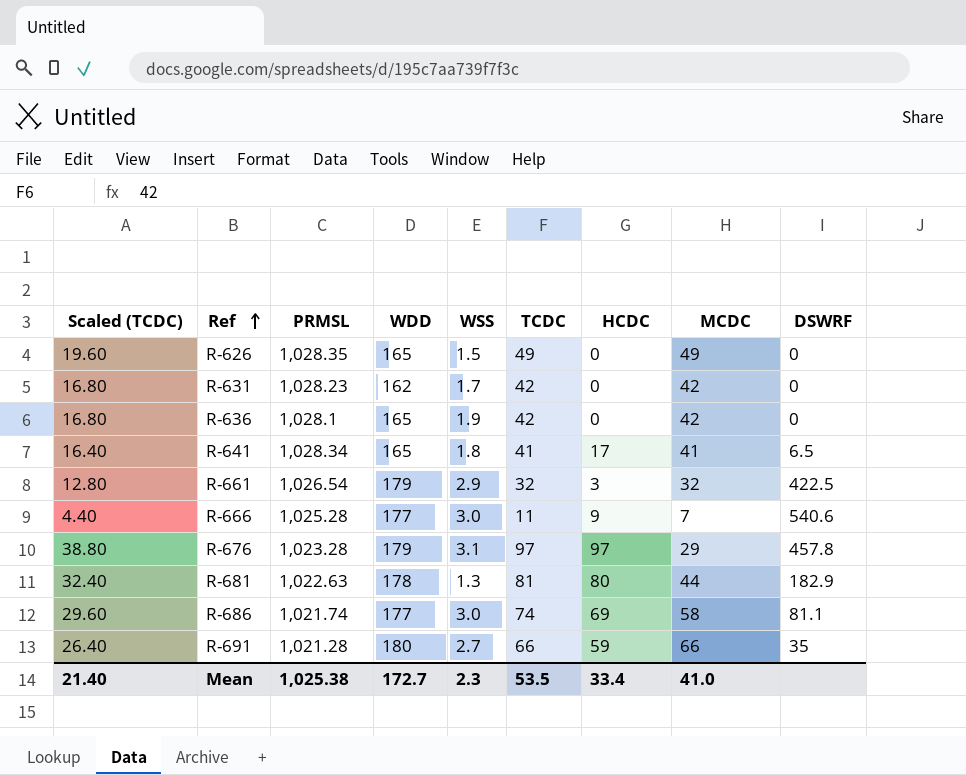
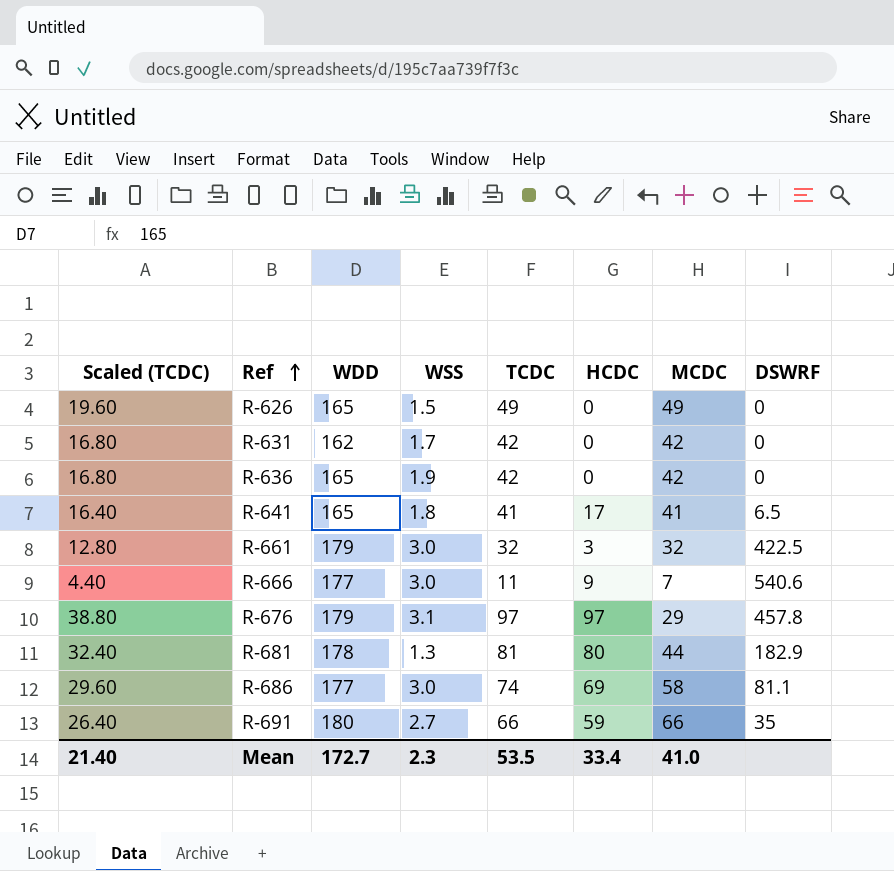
column PRMSL | position: 3 -> none
R-661 | WSS: 2.9 -> 3.0

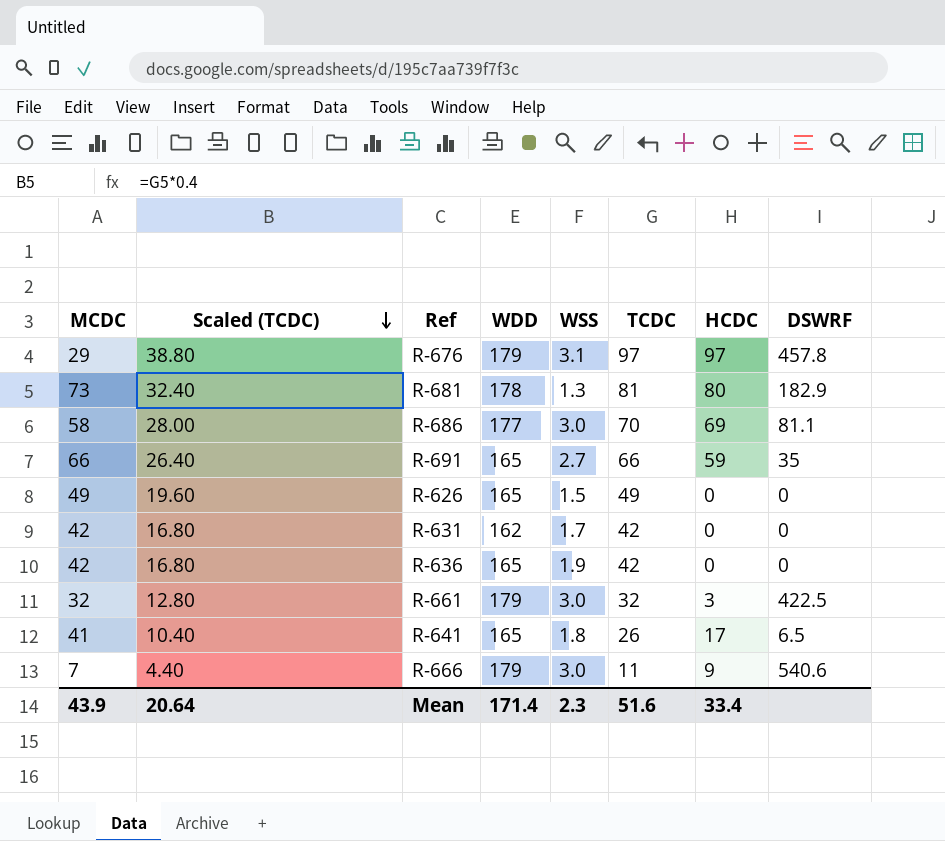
row order: Ref ascending -> Scaled (TCDC) descending
column MCDC | position: 7 -> 1
R-681 | MCDC: 44 -> 73
R-686 | Scaled (TCDC): 29.60 -> 28.00
R-686 | TCDC: 74 -> 70
R-691 | WDD: 180 -> 165
R-641 | Scaled (TCDC): 16.40 -> 10.40
R-641 | TCDC: 41 -> 26
R-666 | WDD: 177 -> 179
Mean | MCDC: 41.0 -> 43.9
Mean | Scaled (TCDC): 21.40 -> 20.64
Mean | WDD: 172.7 -> 171.4
Mean | TCDC: 53.5 -> 51.6

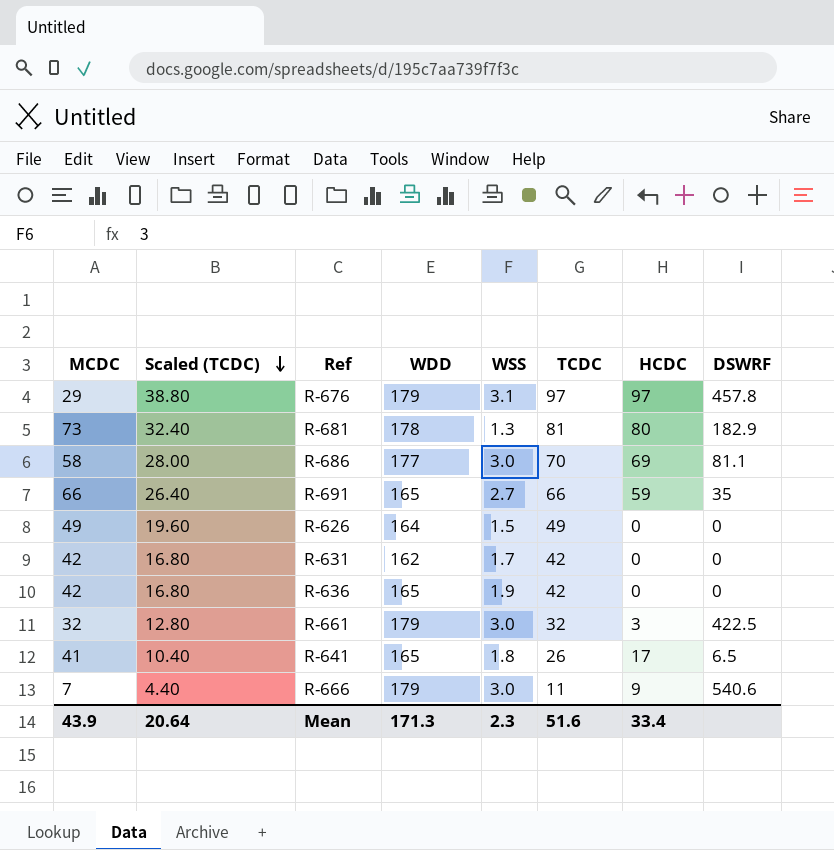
R-626 | WDD: 165 -> 164
Mean | WDD: 171.4 -> 171.3

